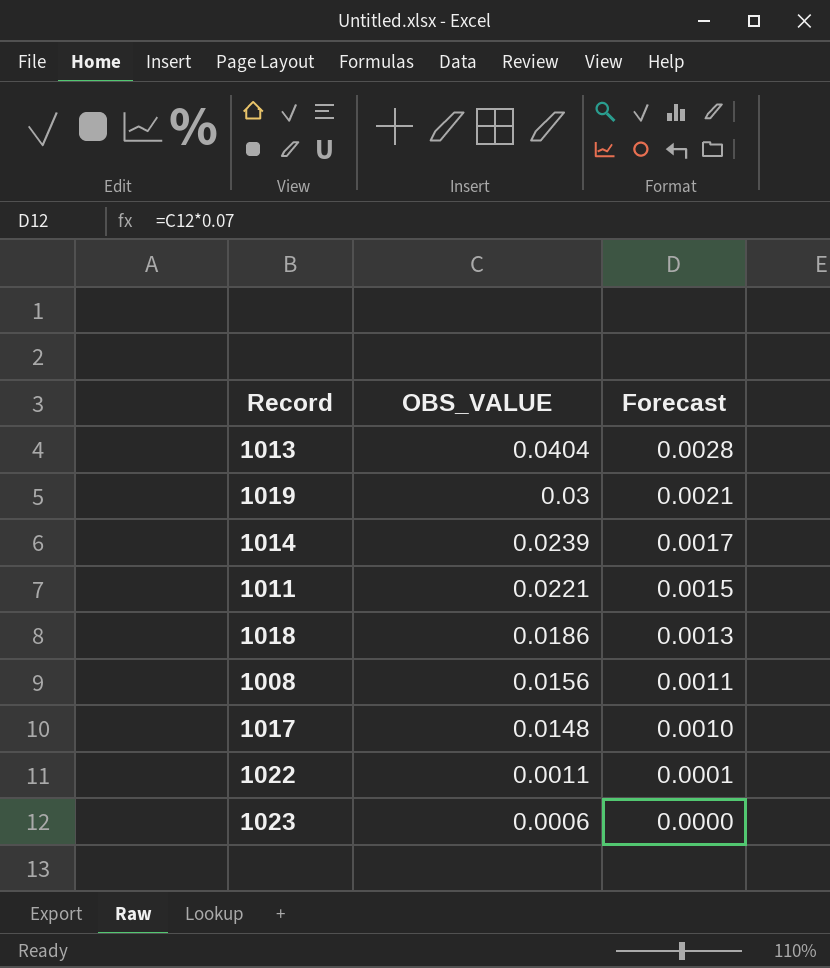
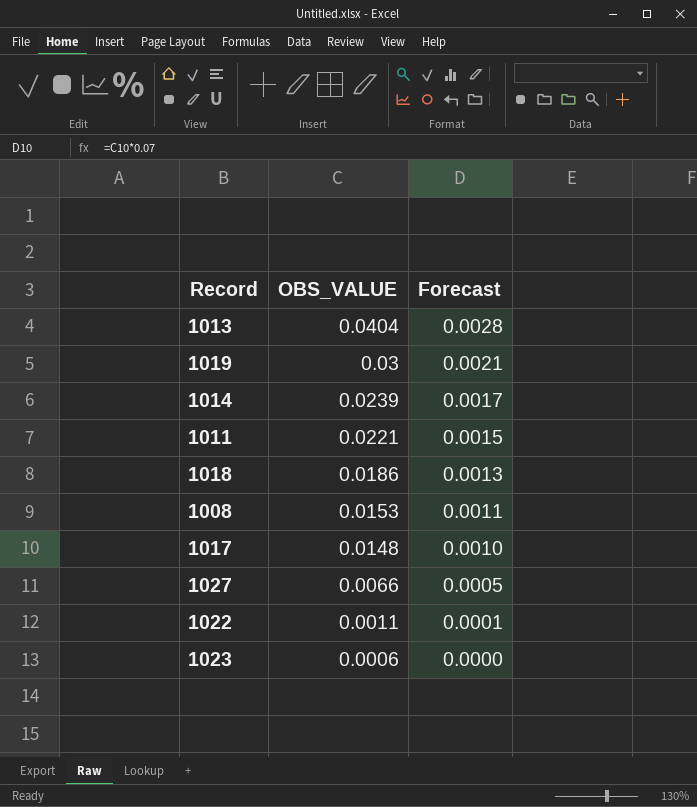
1008 | OBS_VALUE: 0.0156 -> 0.0153
row 1027: none -> 0.0066 | 0.0005

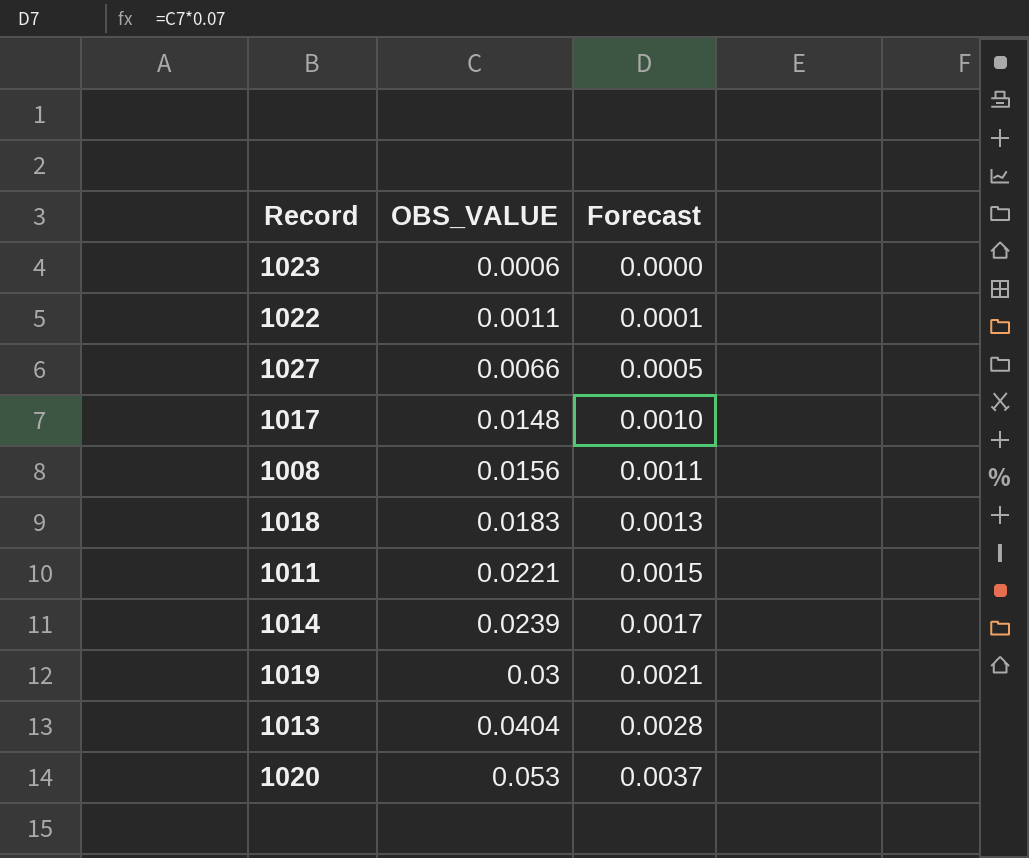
row order: OBS_VALUE descending -> OBS_VALUE ascending
1008 | OBS_VALUE: 0.0153 -> 0.0156
1018 | OBS_VALUE: 0.0186 -> 0.0183
row 1020: none -> 0.053 | 0.0037

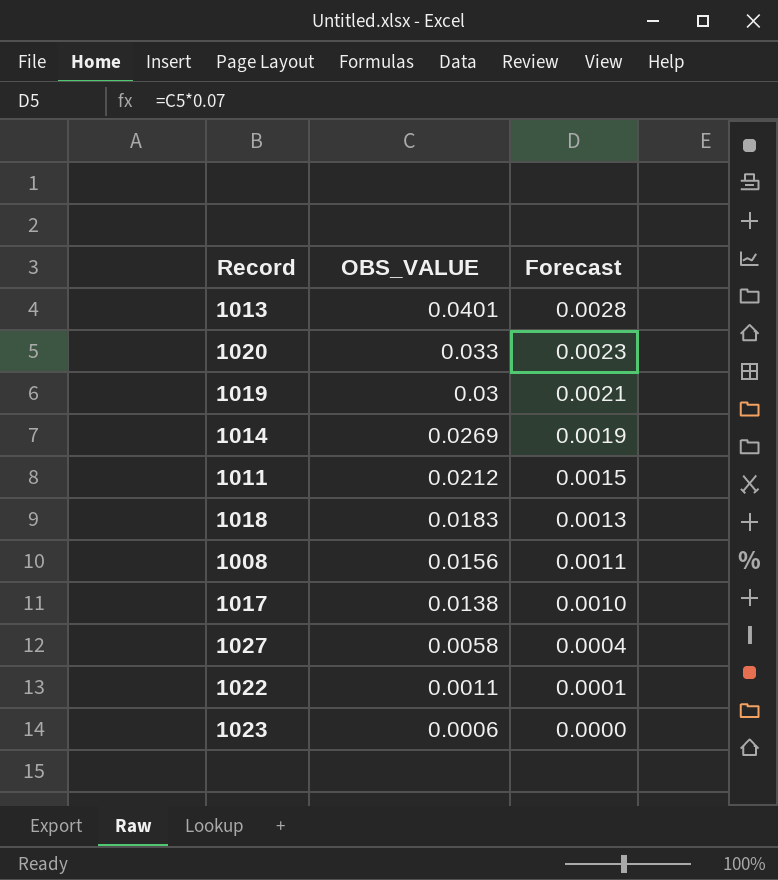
row order: OBS_VALUE ascending -> OBS_VALUE descending
1013 | OBS_VALUE: 0.0404 -> 0.0401
1020 | OBS_VALUE: 0.053 -> 0.033
1020 | Forecast: 0.0037 -> 0.0023
1014 | OBS_VALUE: 0.0239 -> 0.0269
1014 | Forecast: 0.0017 -> 0.0019
1011 | OBS_VALUE: 0.0221 -> 0.0212
1017 | OBS_VALUE: 0.0148 -> 0.0138
1027 | OBS_VALUE: 0.0066 -> 0.0058
1027 | Forecast: 0.0005 -> 0.0004

